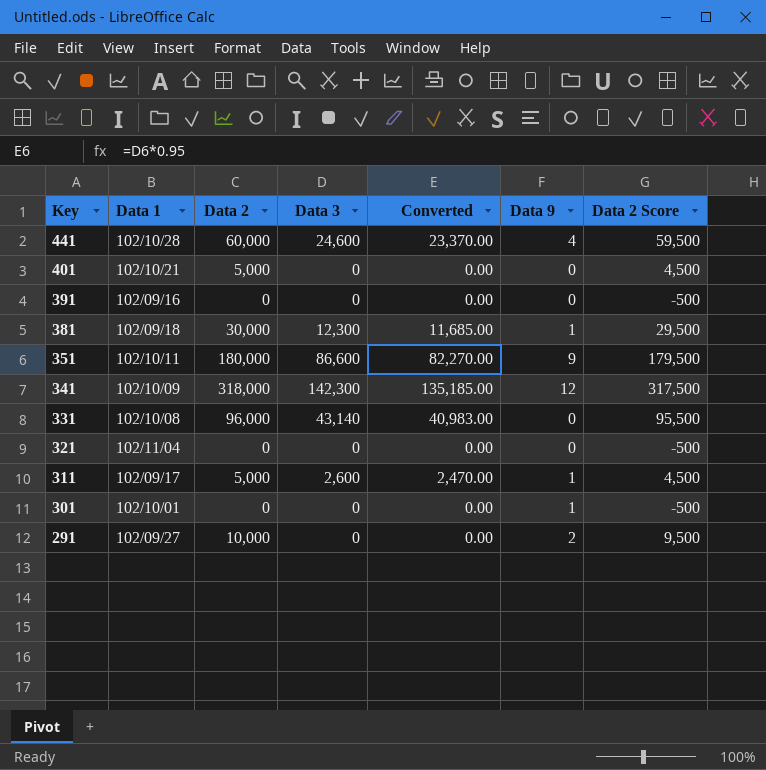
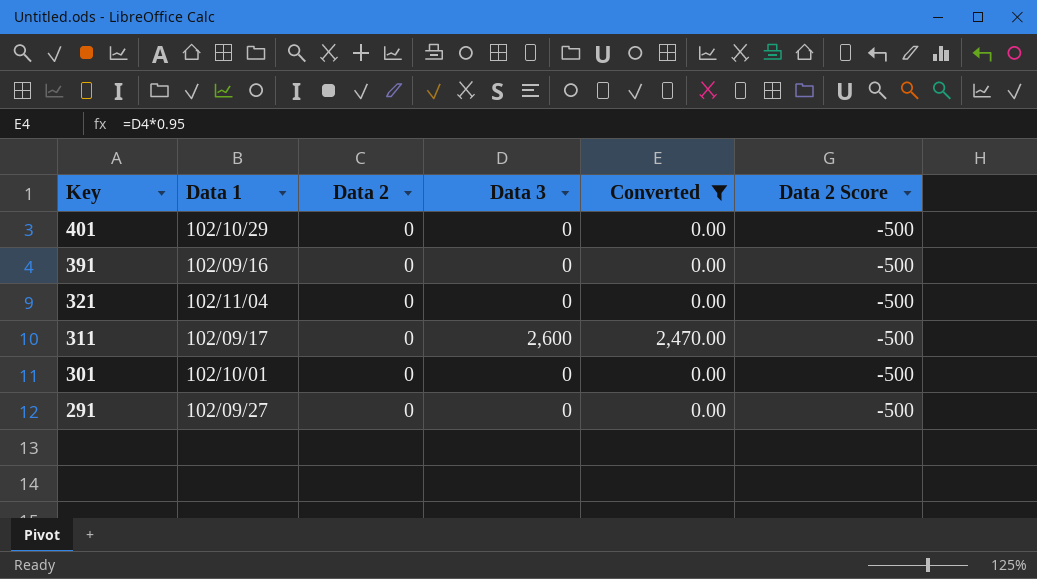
filter: none -> Converted <= 2,470.00
column Data 9 | position: 6 -> none
401 | Data 1: 102/10/21 -> 102/10/29
401 | Data 2: 5,000 -> 0
401 | Data 2 Score: 4,500 -> -500
311 | Data 2: 5,000 -> 0
311 | Data 2 Score: 4,500 -> -500
291 | Data 2: 10,000 -> 0
291 | Data 2 Score: 9,500 -> -500

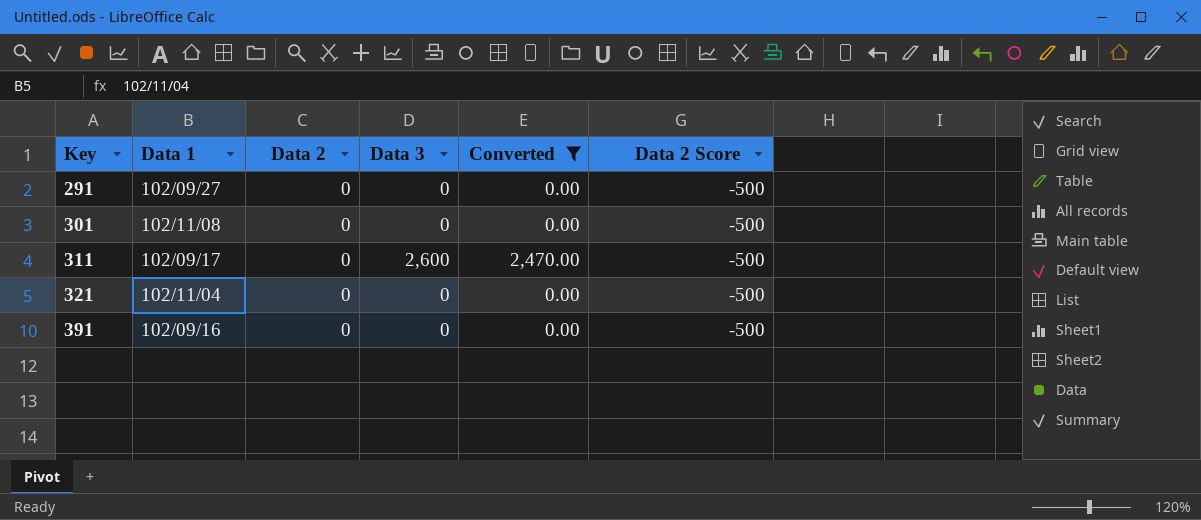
row order: Key descending -> Key ascending
row 401: 102/10/29 | 0 | 0 | 0.00 | -500 -> none
301 | Data 1: 102/10/01 -> 102/11/08

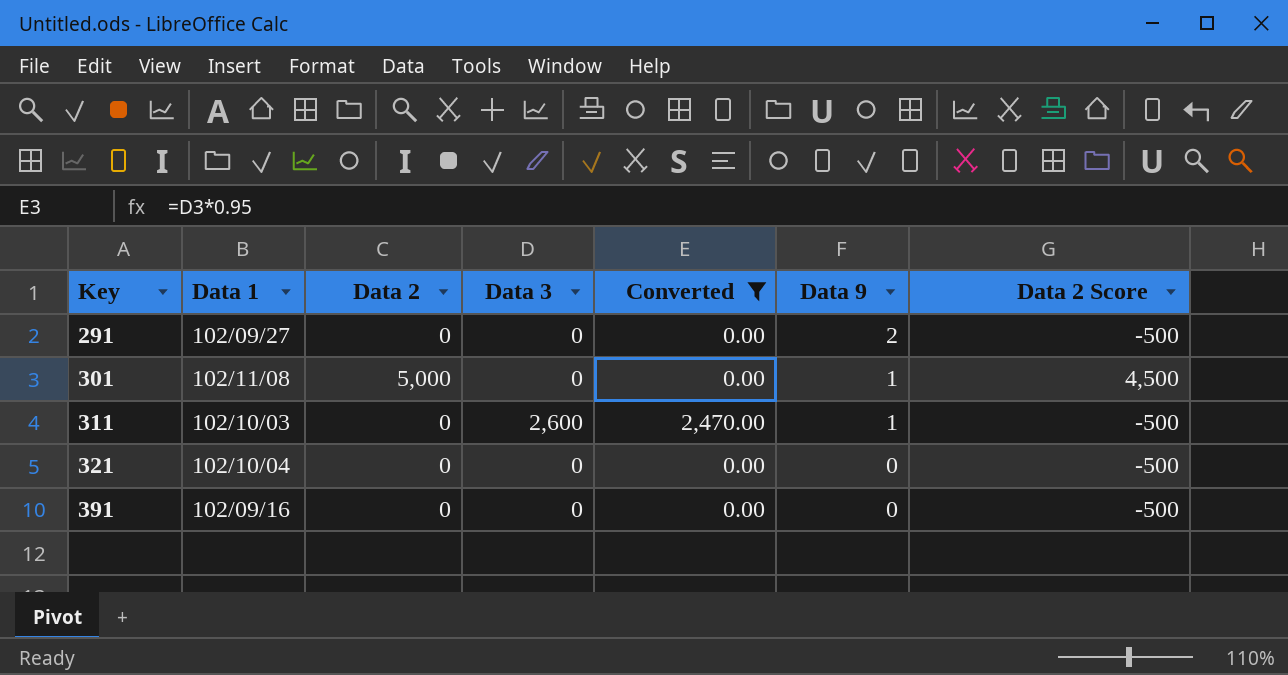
column Data 9 | position: none -> 6
301 | Data 2: 0 -> 5,000
301 | Data 2 Score: -500 -> 4,500
311 | Data 1: 102/09/17 -> 102/10/03
321 | Data 1: 102/11/04 -> 102/10/04

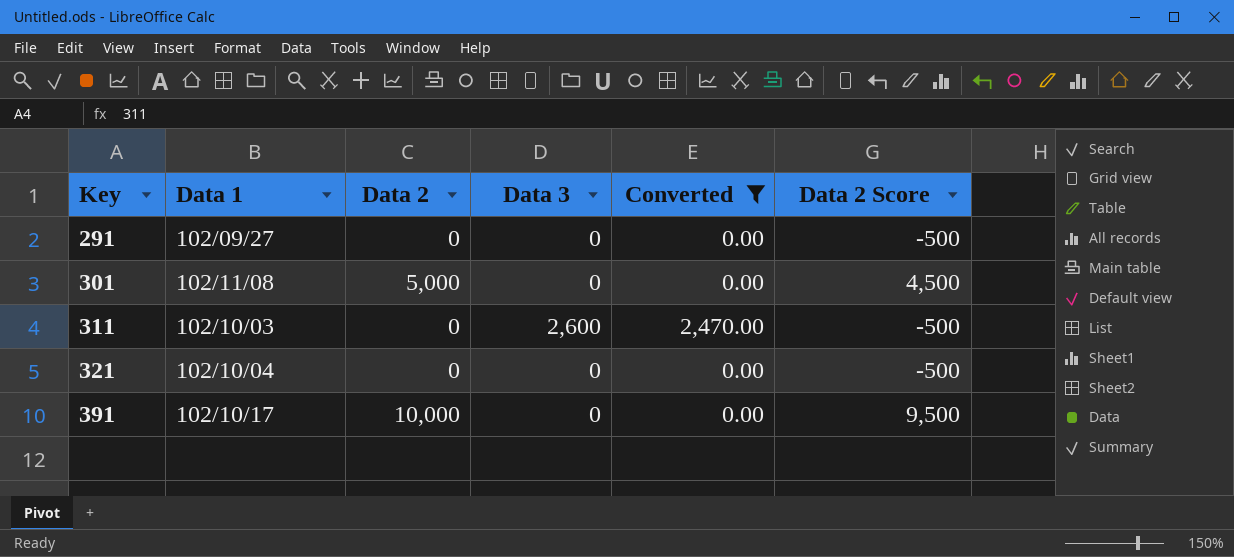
column Data 9 | position: 6 -> none
391 | Data 1: 102/09/16 -> 102/10/17
391 | Data 2: 0 -> 10,000
391 | Data 2 Score: -500 -> 9,500

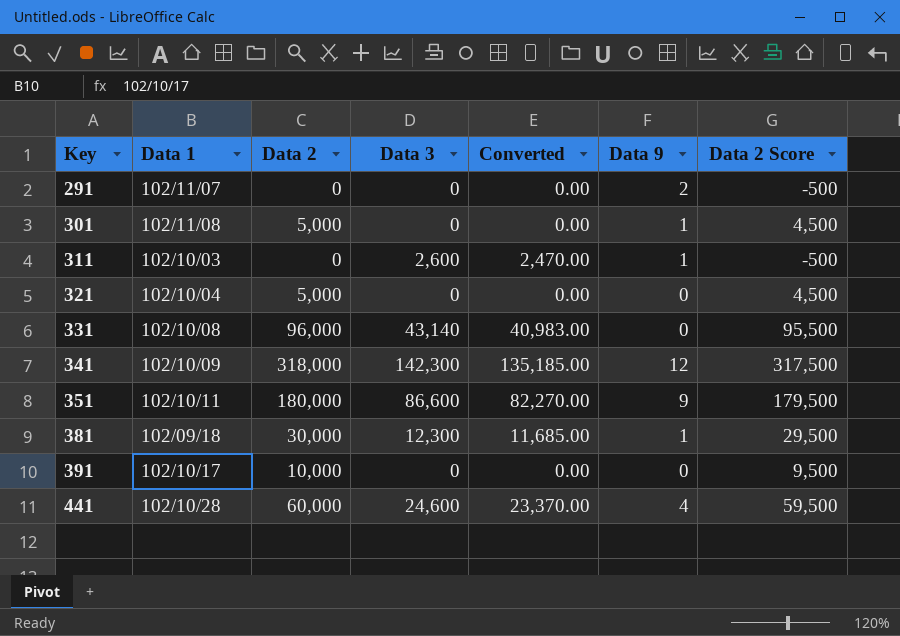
filter: Converted <= 2,470.00 -> none
column Data 9 | position: none -> 6
291 | Data 1: 102/09/27 -> 102/11/07
321 | Data 2: 0 -> 5,000
321 | Data 2 Score: -500 -> 4,500

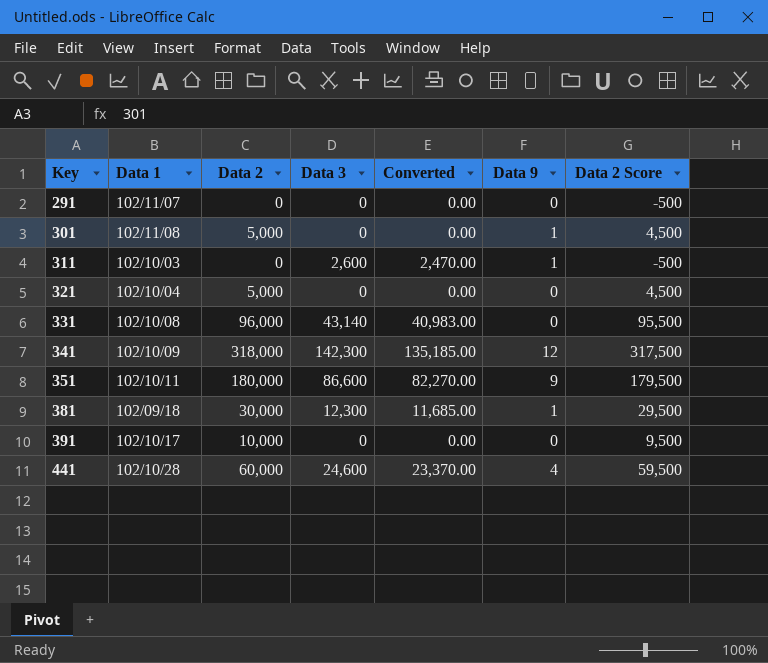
291 | Data 9: 2 -> 0

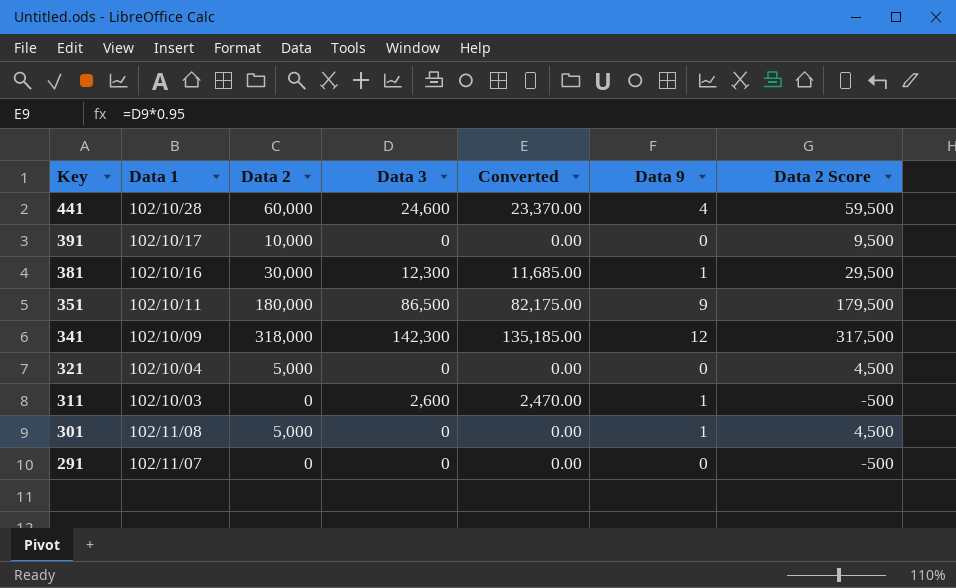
row order: Key ascending -> Key descending
row 331: 102/10/08 | 96,000 | 43,140 | 40,983.00 | 0 | 95,500 -> none
381 | Data 1: 102/09/18 -> 102/10/16
351 | Data 3: 86,600 -> 86,500
351 | Converted: 82,270.00 -> 82,175.00

